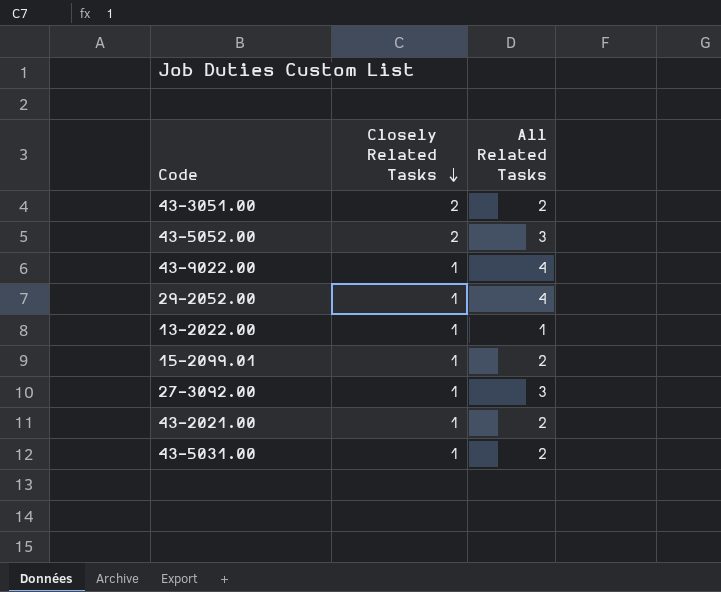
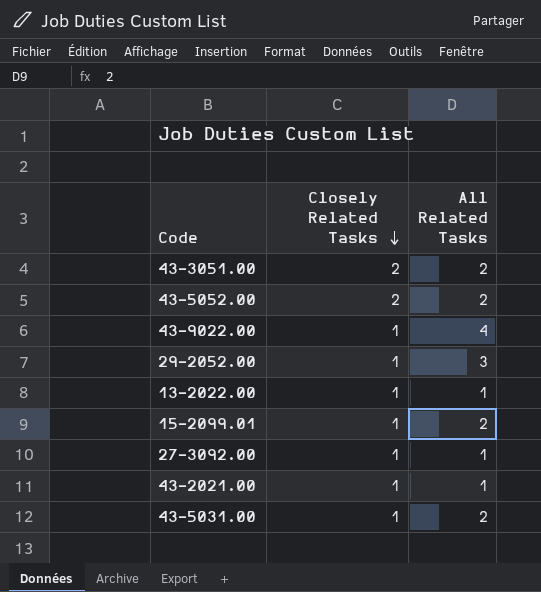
43-5052.00 | All Related Tasks: 3 -> 2
29-2052.00 | All Related Tasks: 4 -> 3
27-3092.00 | All Related Tasks: 3 -> 1
43-2021.00 | All Related Tasks: 2 -> 1

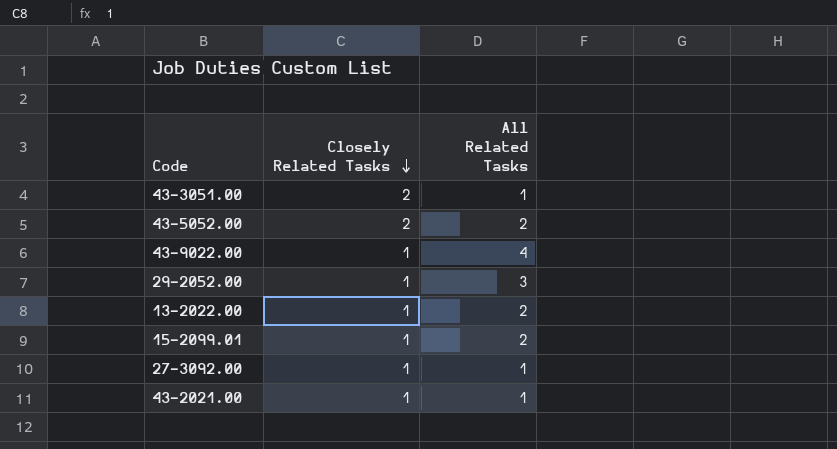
row 43-5031.00: 1 | 2 -> none
43-3051.00 | All Related Tasks: 2 -> 1
13-2022.00 | All Related Tasks: 1 -> 2

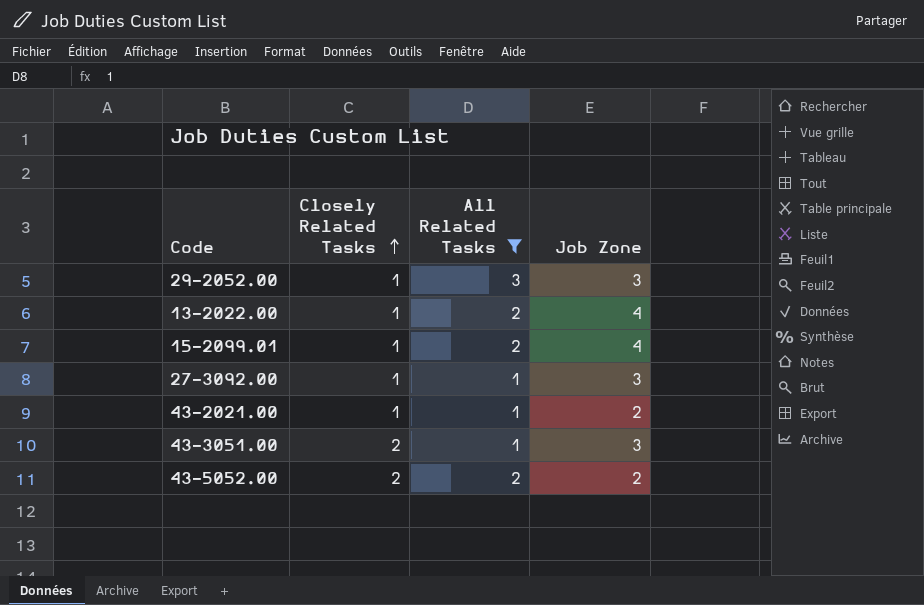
filter: none -> All Related Tasks != 4
row order: Closely Related Tasks descending -> Closely Related Tasks ascending
column Job Zone | position: none -> 4

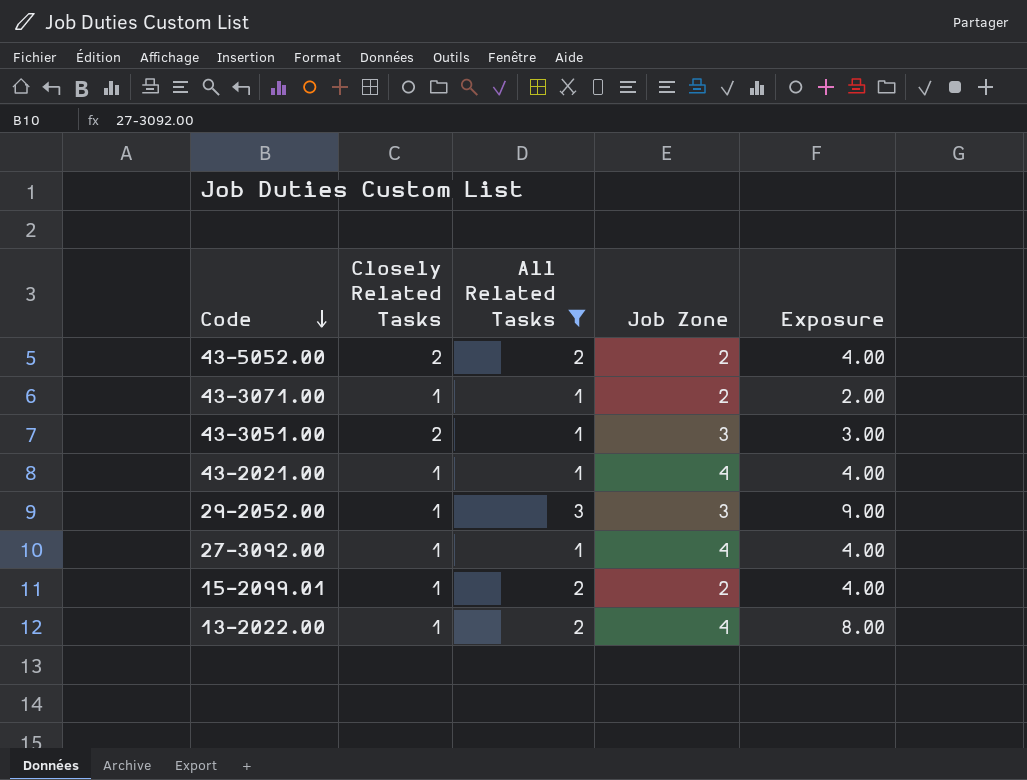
row order: Closely Related Tasks ascending -> Code descending
column Exposure | formula: none -> [All Related Tasks] * [Job Zone]
row 43-3071.00: none -> 1 | 1 | 2 | 2.00
43-2021.00 | Job Zone: 2 -> 4
27-3092.00 | Job Zone: 3 -> 4
15-2099.01 | Job Zone: 4 -> 2

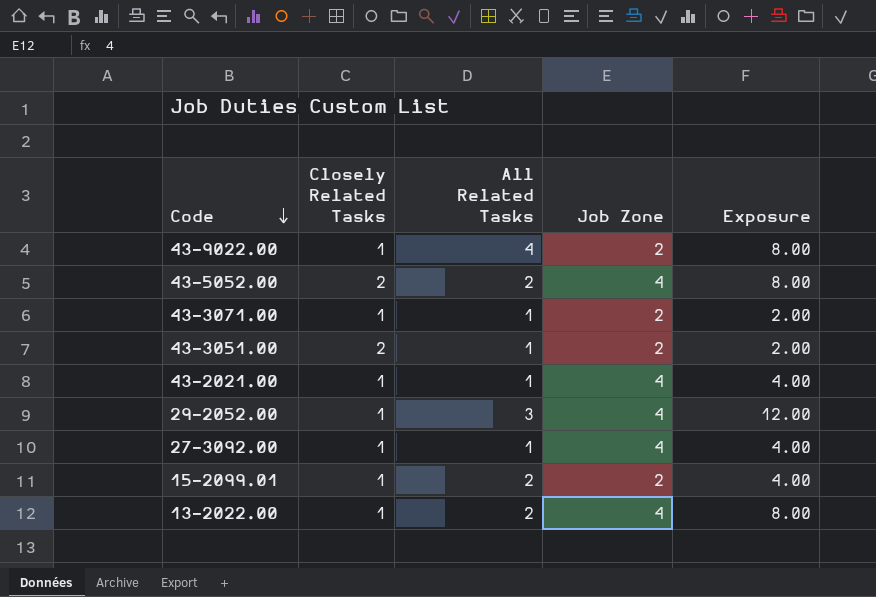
filter: All Related Tasks != 4 -> none
43-5052.00 | Job Zone: 2 -> 4
43-5052.00 | Exposure: 4.00 -> 8.00
43-3051.00 | Job Zone: 3 -> 2
43-3051.00 | Exposure: 3.00 -> 2.00
29-2052.00 | Job Zone: 3 -> 4
29-2052.00 | Exposure: 9.00 -> 12.00

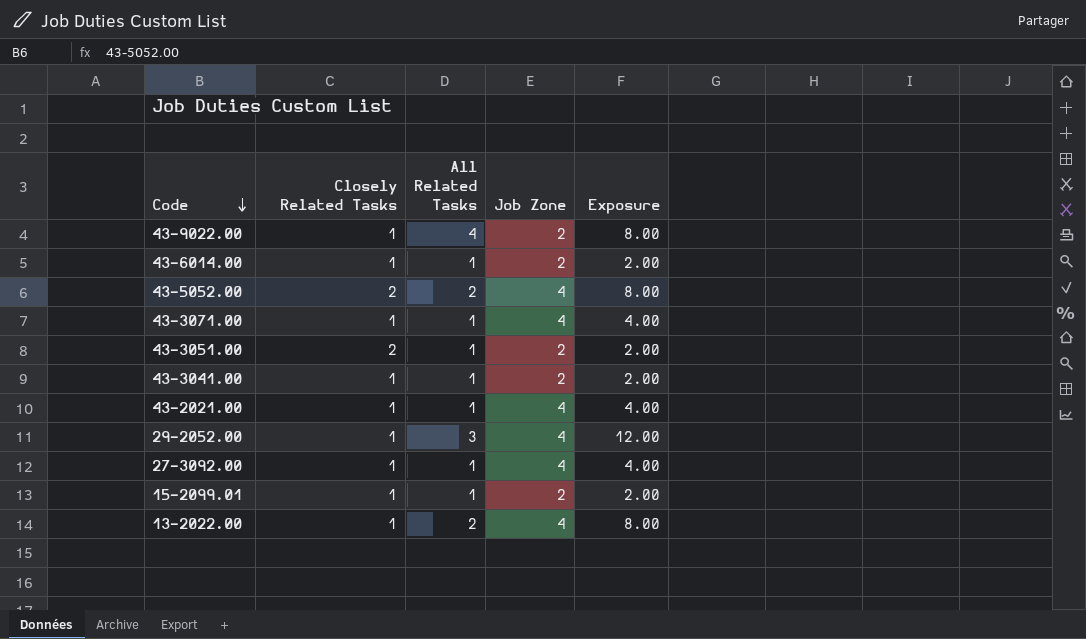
row 43-6014.00: none -> 1 | 1 | 2 | 2.00
43-3071.00 | Job Zone: 2 -> 4
43-3071.00 | Exposure: 2.00 -> 4.00
row 43-3041.00: none -> 1 | 1 | 2 | 2.00
15-2099.01 | All Related Tasks: 2 -> 1
15-2099.01 | Exposure: 4.00 -> 2.00

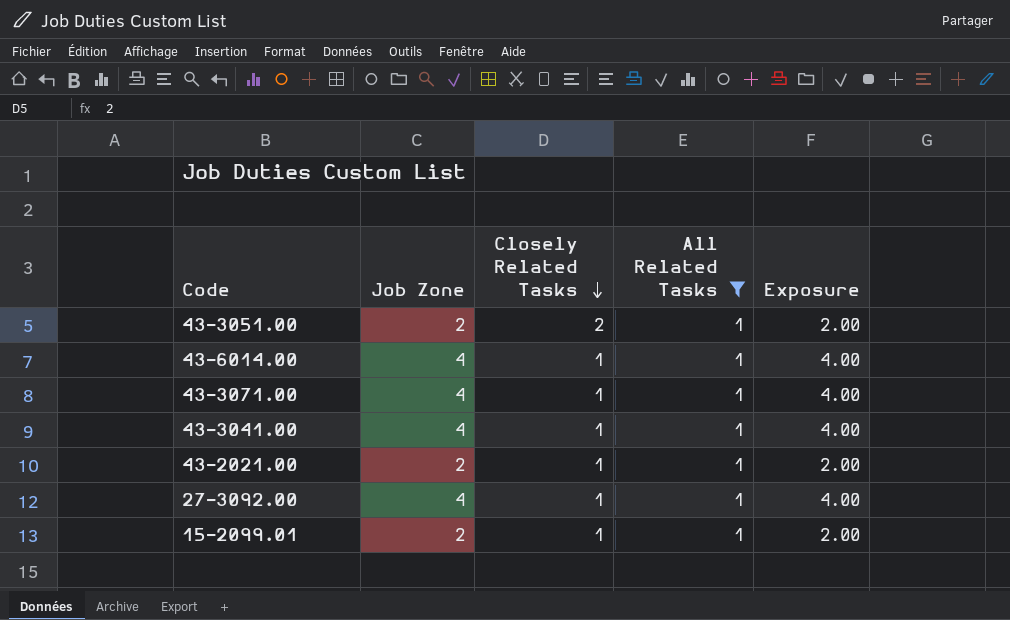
filter: none -> All Related Tasks = 1
row order: Code descending -> Closely Related Tasks descending
column Job Zone | position: 4 -> 2
43-6014.00 | Job Zone: 2 -> 4
43-6014.00 | Exposure: 2.00 -> 4.00
43-3041.00 | Job Zone: 2 -> 4
43-3041.00 | Exposure: 2.00 -> 4.00
43-2021.00 | Job Zone: 4 -> 2
43-2021.00 | Exposure: 4.00 -> 2.00

